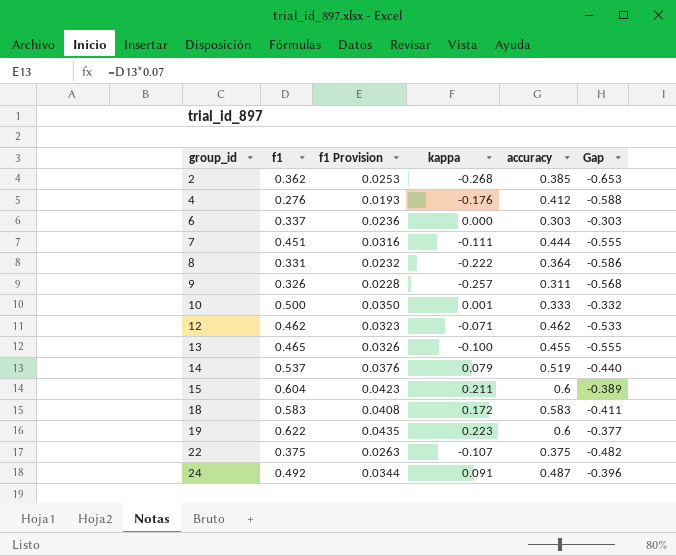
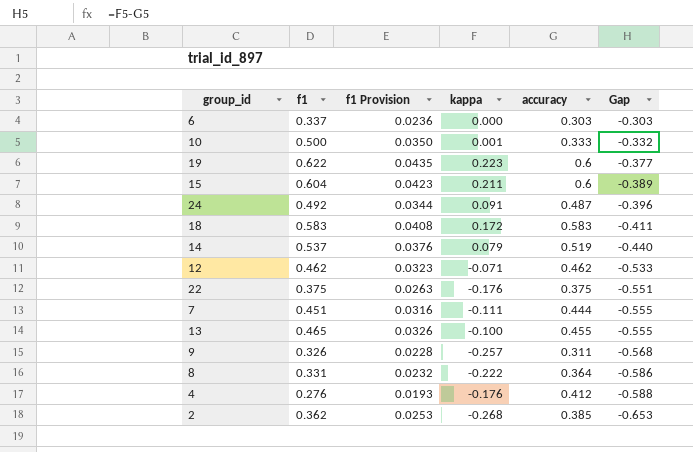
row order: group_id ascending -> Gap descending
22 | kappa: -0.107 -> -0.176
22 | Gap: -0.482 -> -0.551

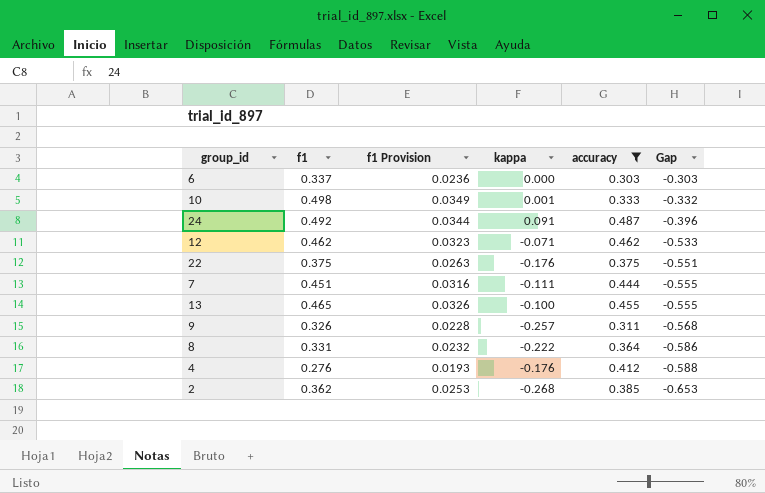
filter: none -> accuracy <= 0.487
10 | f1: 0.500 -> 0.498
10 | f1 Provision: 0.0350 -> 0.0349

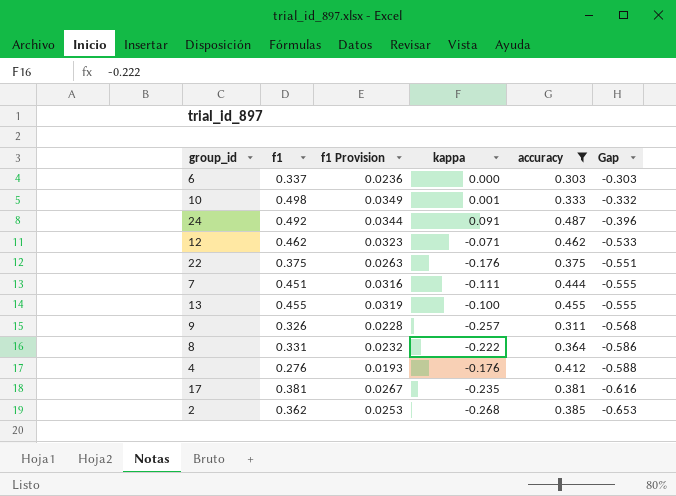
13 | f1: 0.465 -> 0.455
13 | f1 Provision: 0.0326 -> 0.0319
row 17: none -> 0.381 | 0.0267 | -0.235 | 0.381 | -0.616

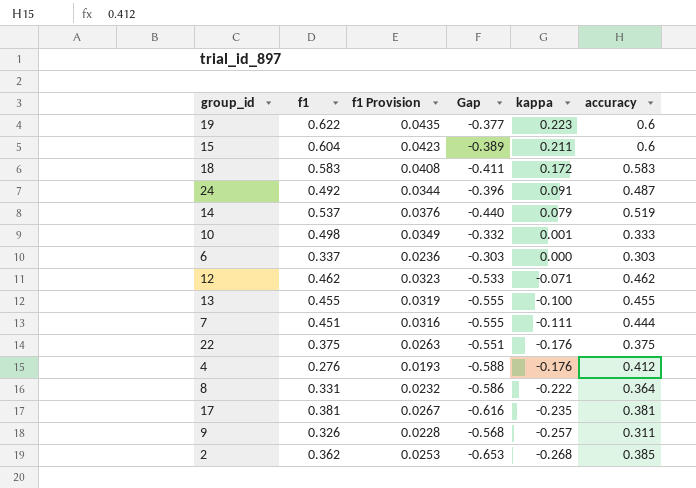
filter: accuracy <= 0.487 -> none
row order: Gap descending -> kappa descending
column Gap | position: 6 -> 4

